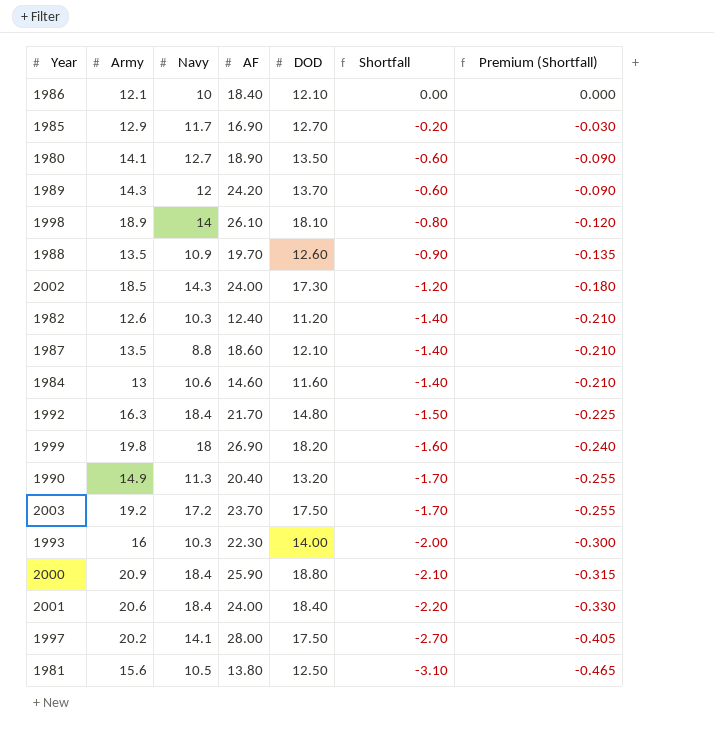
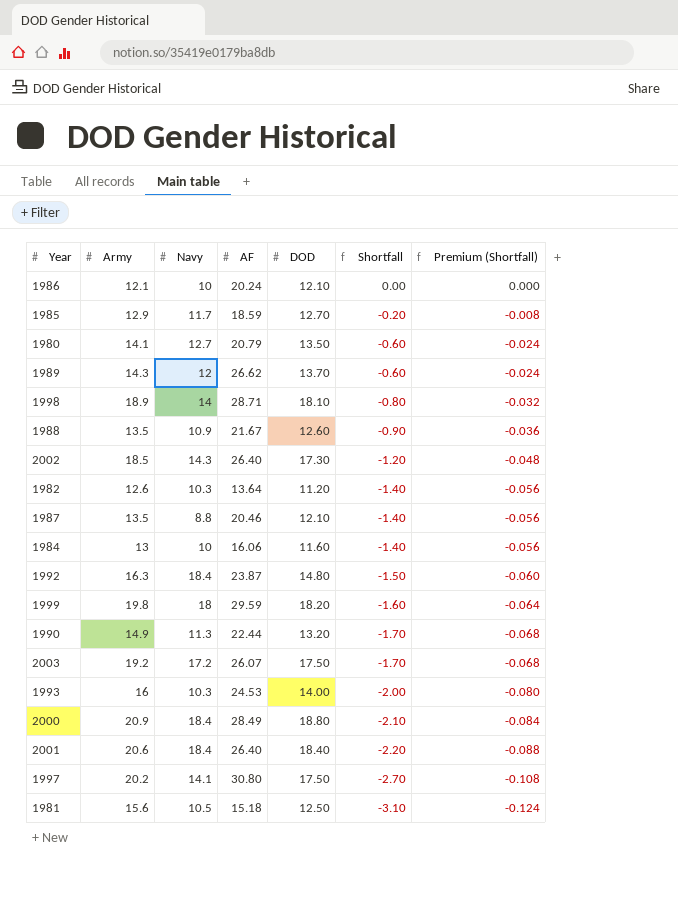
column Premium (Shortfall) | formula: [Shortfall] * 0.15 -> [Shortfall] * 0.04
1986 | AF: 18.40 -> 20.24
1985 | AF: 16.90 -> 18.59
1980 | AF: 18.90 -> 20.79
1989 | AF: 24.20 -> 26.62
1998 | AF: 26.10 -> 28.71
1988 | AF: 19.70 -> 21.67
2002 | AF: 24.00 -> 26.40
1982 | AF: 12.40 -> 13.64
1987 | AF: 18.60 -> 20.46
1984 | Navy: 10.6 -> 10
1984 | AF: 14.60 -> 16.06
1992 | AF: 21.70 -> 23.87
1999 | AF: 26.90 -> 29.59
1990 | AF: 20.40 -> 22.44
2003 | AF: 23.70 -> 26.07
1993 | AF: 22.30 -> 24.53
2000 | AF: 25.90 -> 28.49
2001 | AF: 24.00 -> 26.40
1997 | AF: 28.00 -> 30.80
1981 | AF: 13.80 -> 15.18

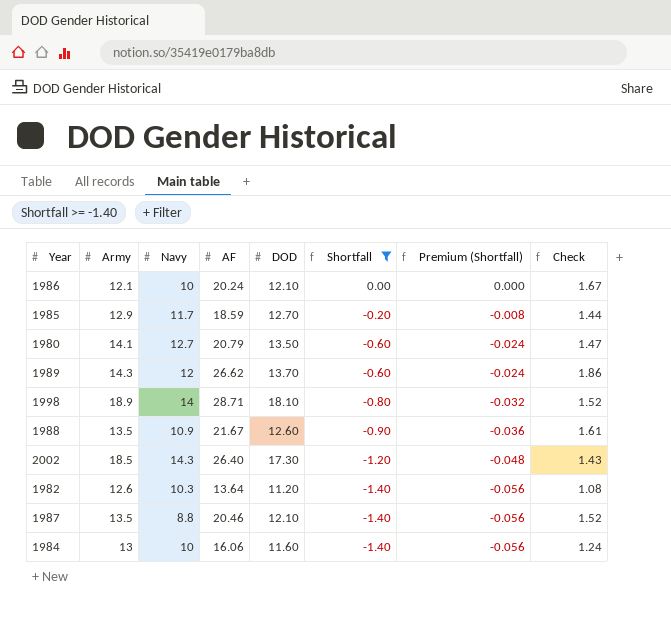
filter: none -> Shortfall >= -1.40
column Check | formula: none -> [AF] / [Army]

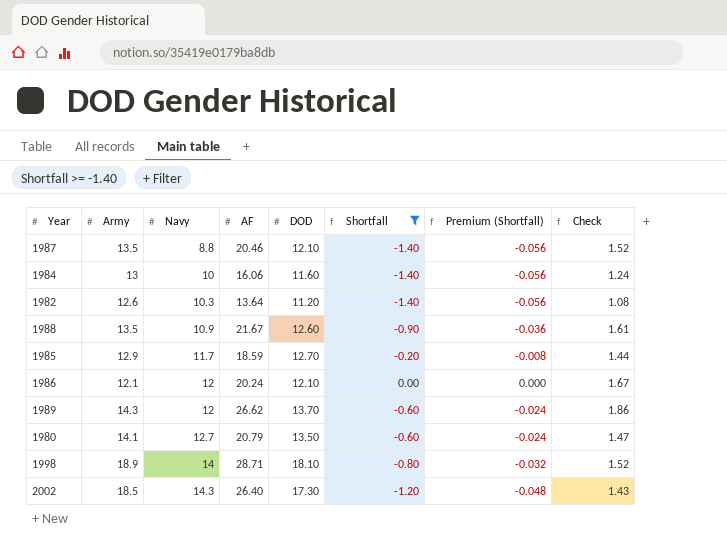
row order: Shortfall descending -> Navy ascending
1986 | Navy: 10 -> 12

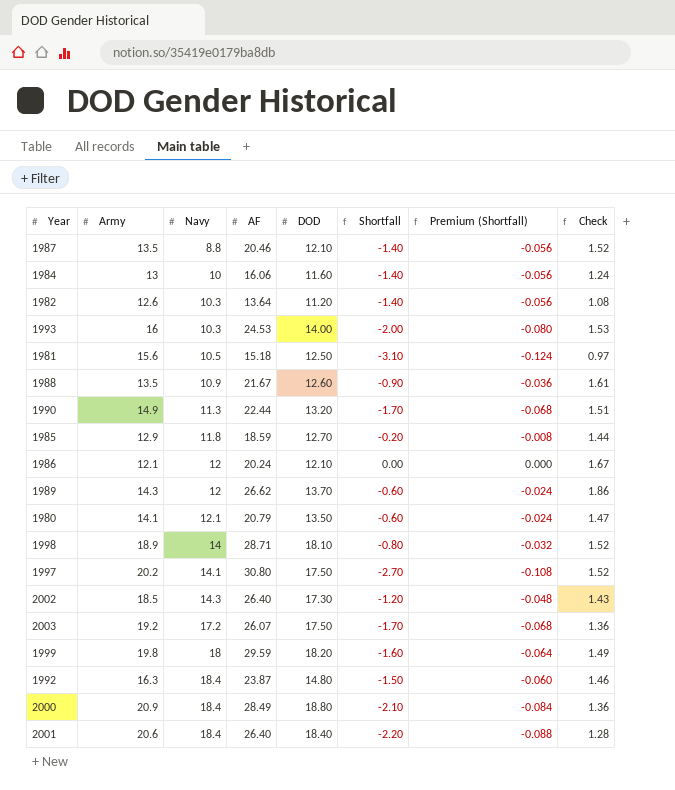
filter: Shortfall >= -1.40 -> none
1985 | Navy: 11.7 -> 11.8
1980 | Navy: 12.7 -> 12.1

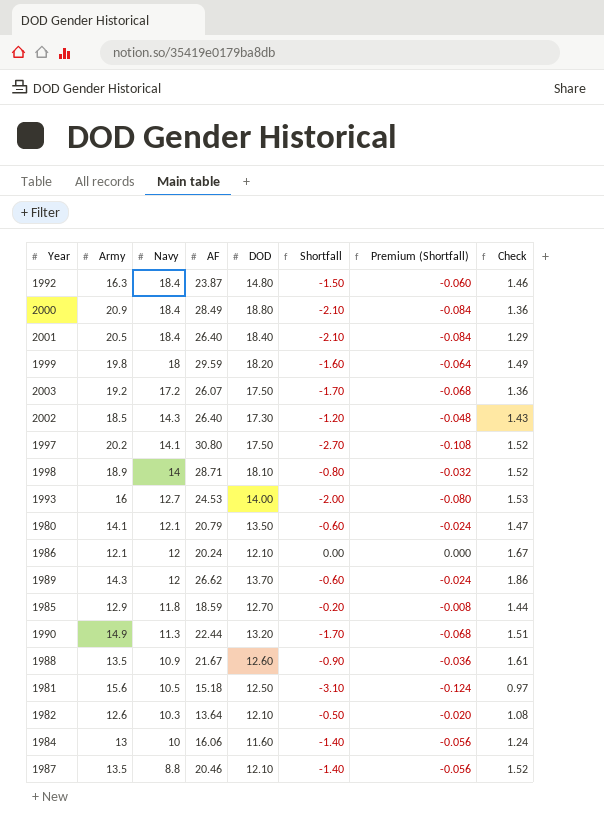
row order: Navy ascending -> Navy descending
2001 | Army: 20.6 -> 20.5
2001 | Shortfall: -2.20 -> -2.10
2001 | Premium (Shortfall): -0.088 -> -0.084
2001 | Check: 1.28 -> 1.29
1993 | Navy: 10.3 -> 12.7
1982 | DOD: 11.20 -> 12.10
1982 | Shortfall: -1.40 -> -0.50
1982 | Premium (Shortfall): -0.056 -> -0.020

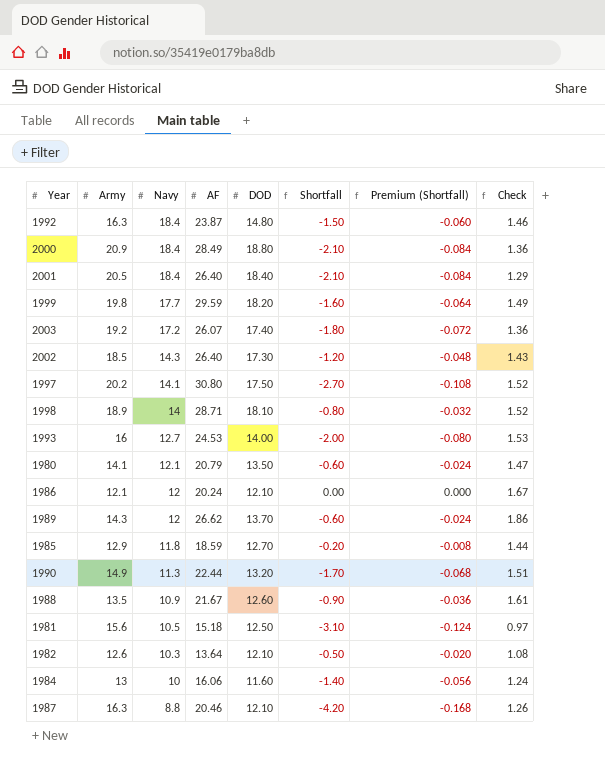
1999 | Navy: 18 -> 17.7
2003 | DOD: 17.50 -> 17.40
2003 | Shortfall: -1.70 -> -1.80
2003 | Premium (Shortfall): -0.068 -> -0.072
1987 | Army: 13.5 -> 16.3
1987 | Shortfall: -1.40 -> -4.20
1987 | Premium (Shortfall): -0.056 -> -0.168
1987 | Check: 1.52 -> 1.26

